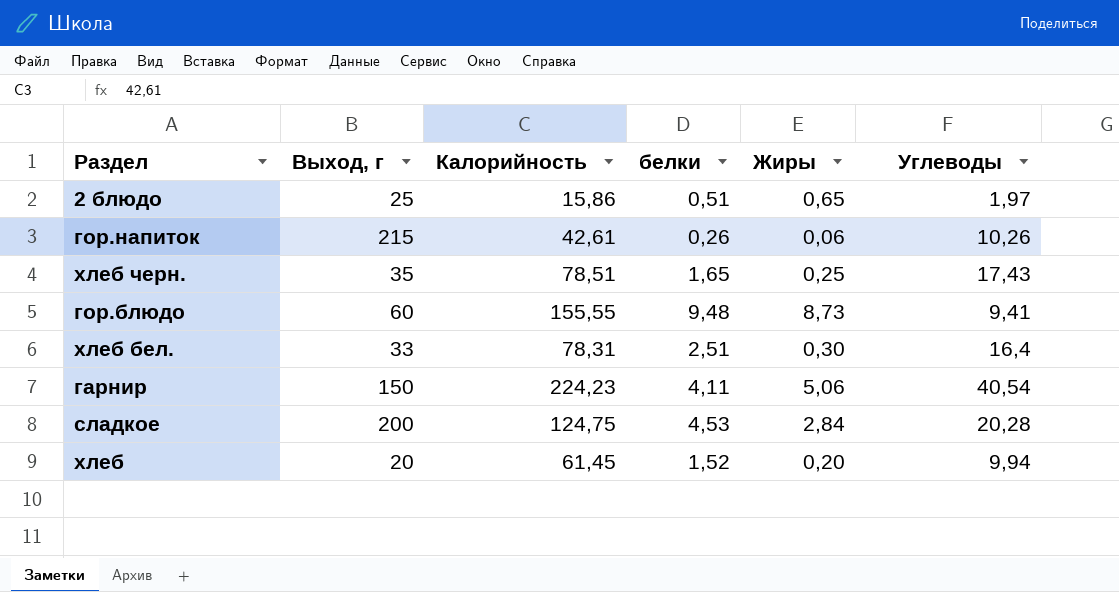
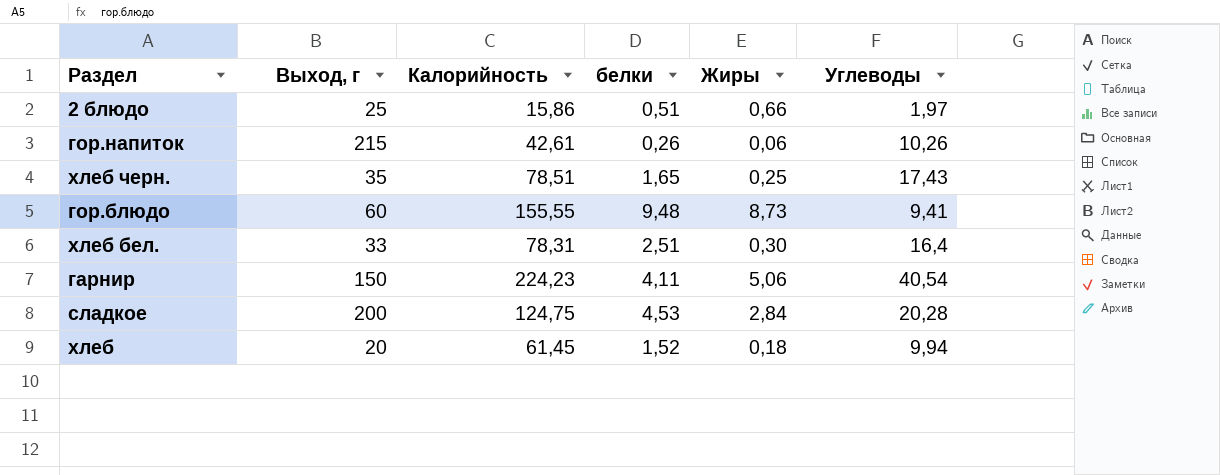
2 блюдо | Жиры: 0,65 -> 0,66
хлеб | Жиры: 0,20 -> 0,18

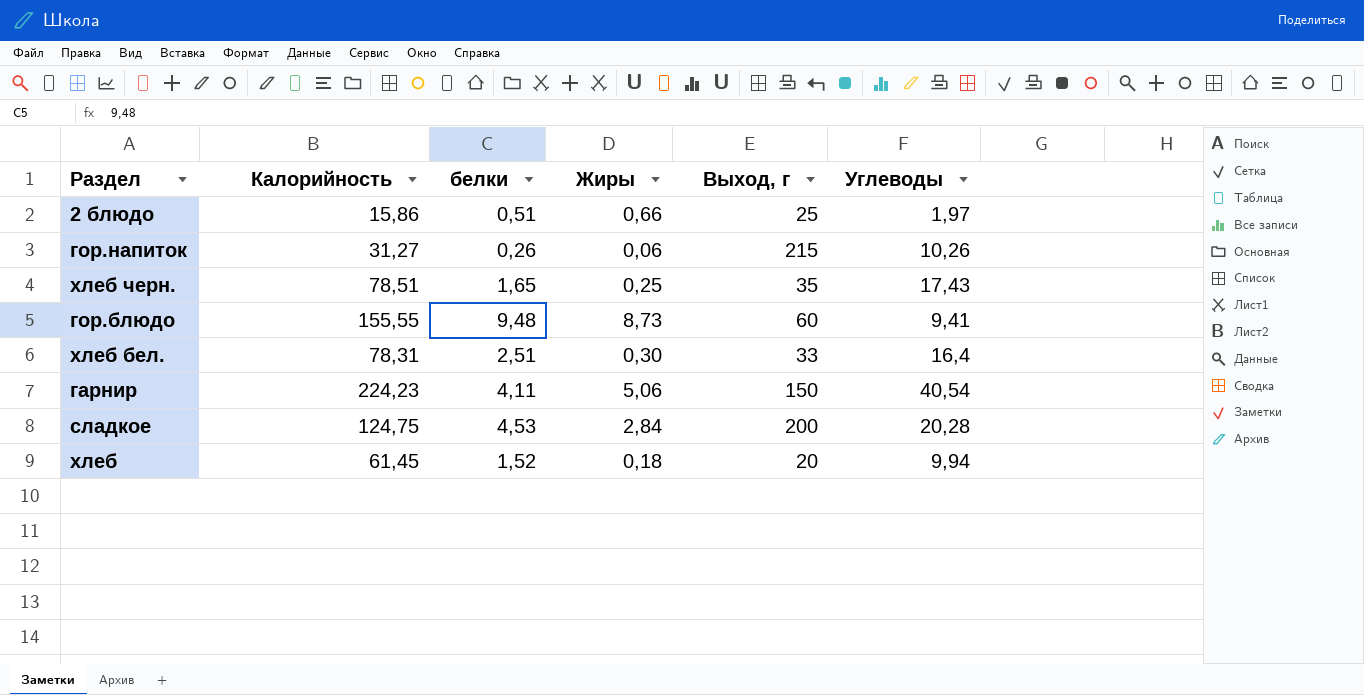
column Выход, г | position: 2 -> 5
гор.напиток | Калорийность: 42,61 -> 31,27

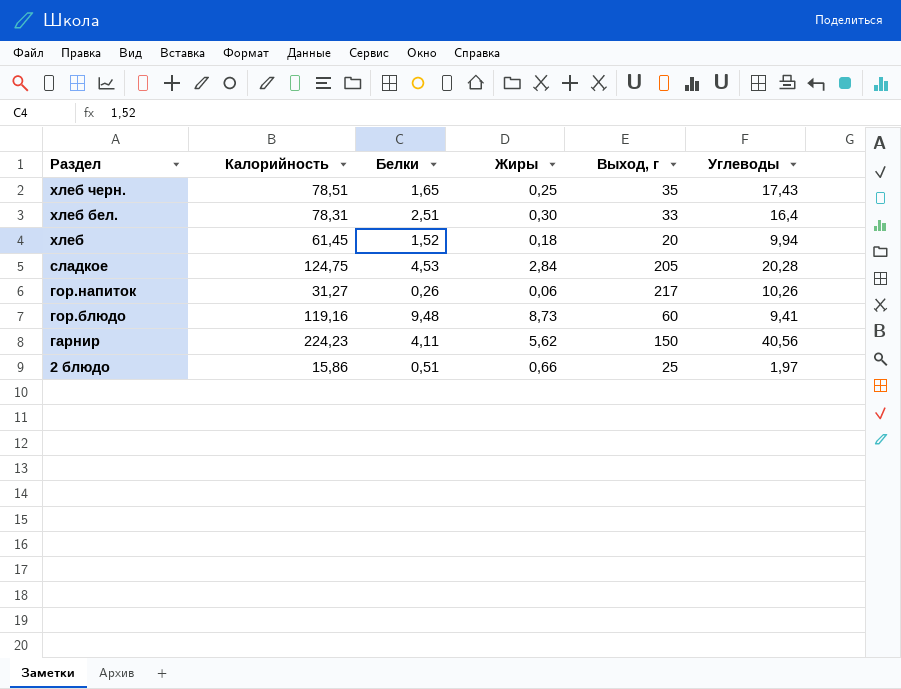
row order: none -> Раздел descending
column name: белки -> Белки
сладкое | Выход, г: 200 -> 205
гор.напиток | Выход, г: 215 -> 217
гор.блюдо | Калорийность: 155,55 -> 119,16
гарнир | Жиры: 5,06 -> 5,62
гарнир | Углеводы: 40,54 -> 40,56

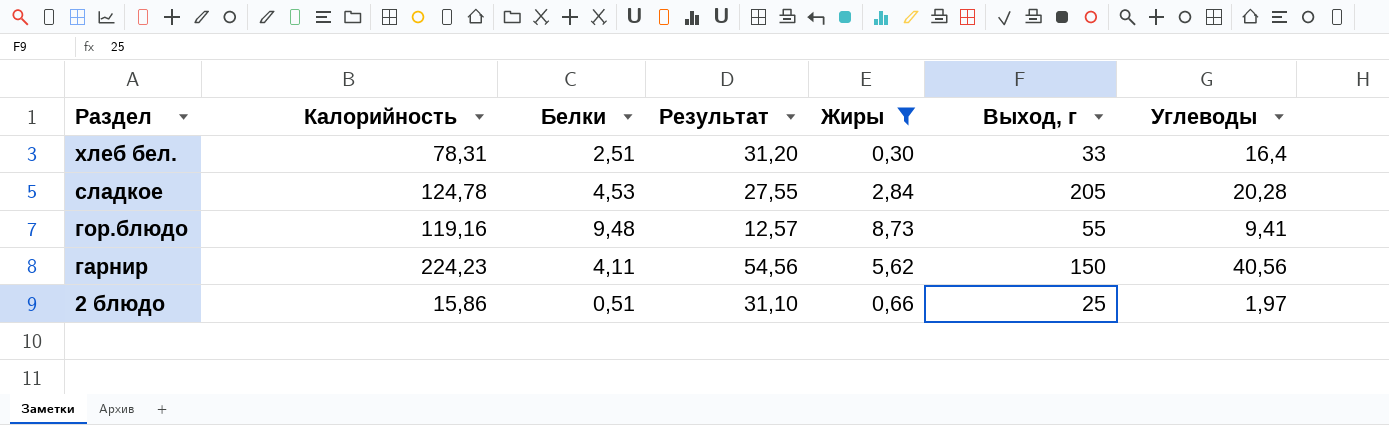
filter: none -> Жиры >= 0,30
column Результат | formula: none -> [Калорийность] / [Белки]
сладкое | Калорийность: 124,75 -> 124,78
гор.блюдо | Выход, г: 60 -> 55

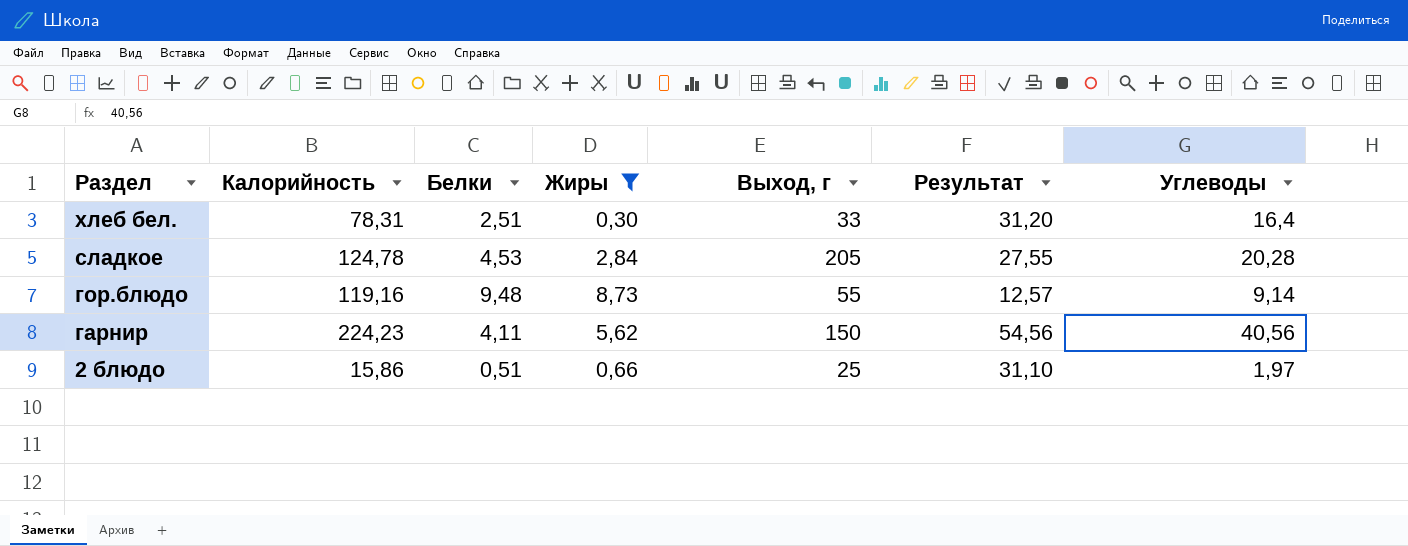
column Результат | position: 4 -> 6
гор.блюдо | Углеводы: 9,41 -> 9,14

